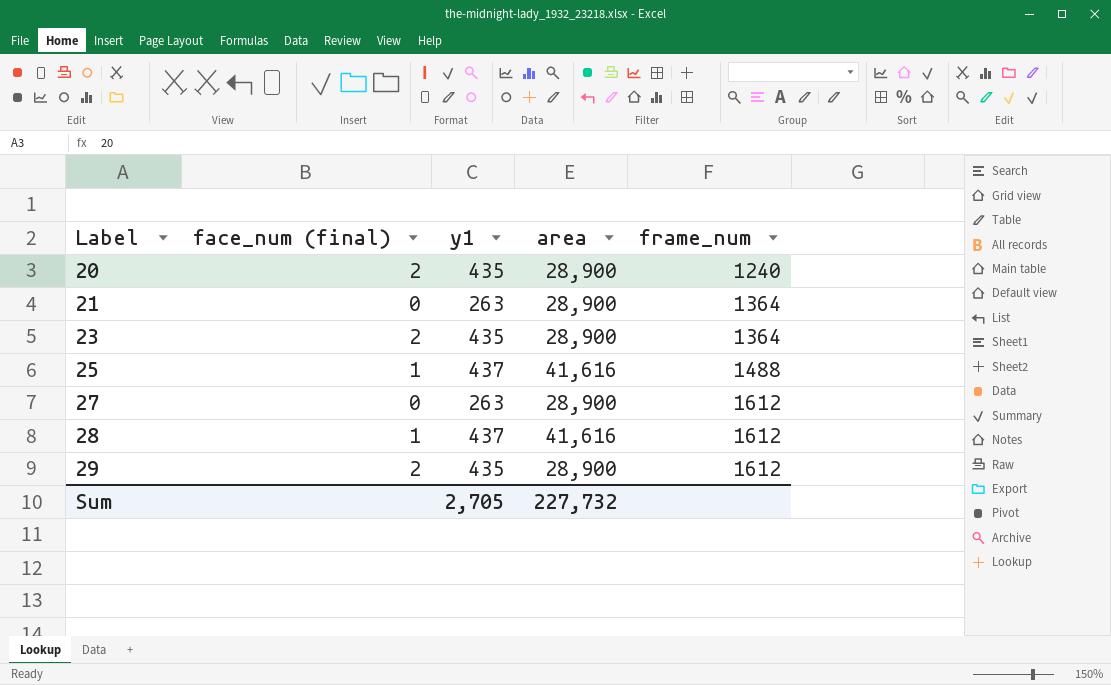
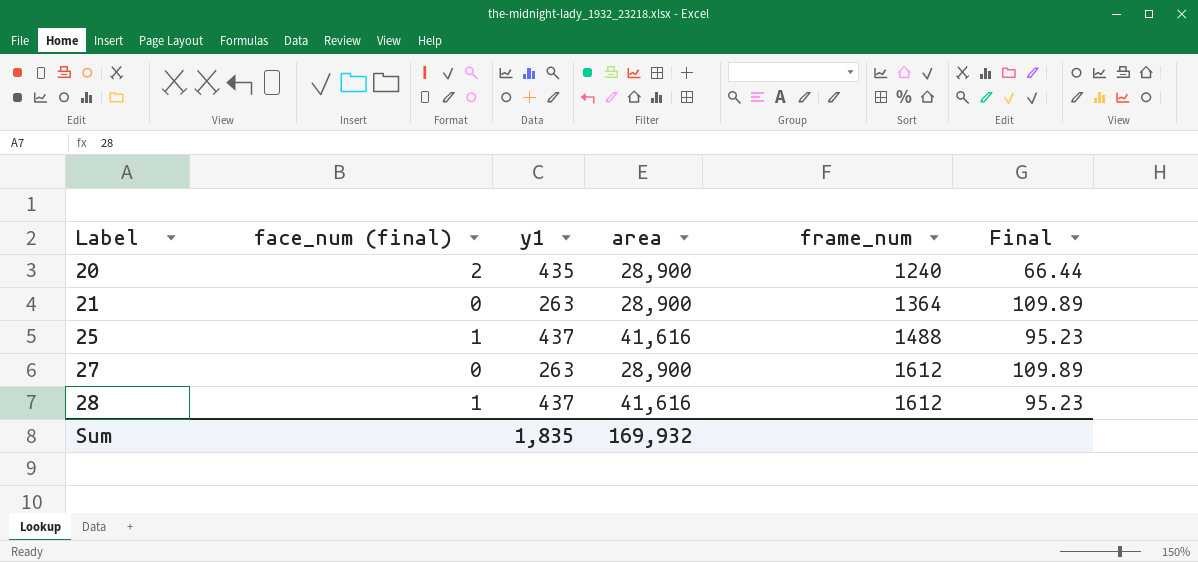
column Final | formula: none -> [area] / [y1]
row 23: 2 | 435 | 28,900 | 1364 -> none
row 29: 2 | 435 | 28,900 | 1612 -> none
Sum | y1: 2,705 -> 1,835
Sum | area: 227,732 -> 169,932

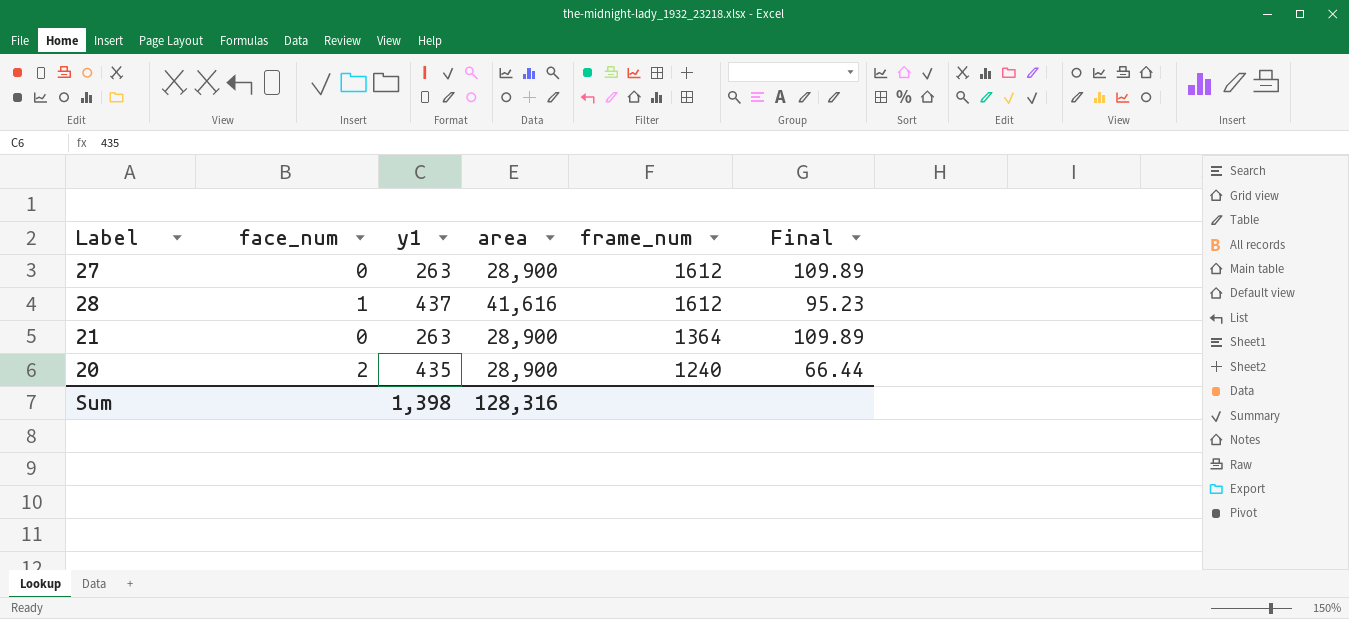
row order: Label ascending -> frame_num descending
column name: face_num (final) -> face_num
row 25: 1 | 437 | 41,616 | 1488 | 95.23 -> none
Sum | y1: 1,835 -> 1,398
Sum | area: 169,932 -> 128,316

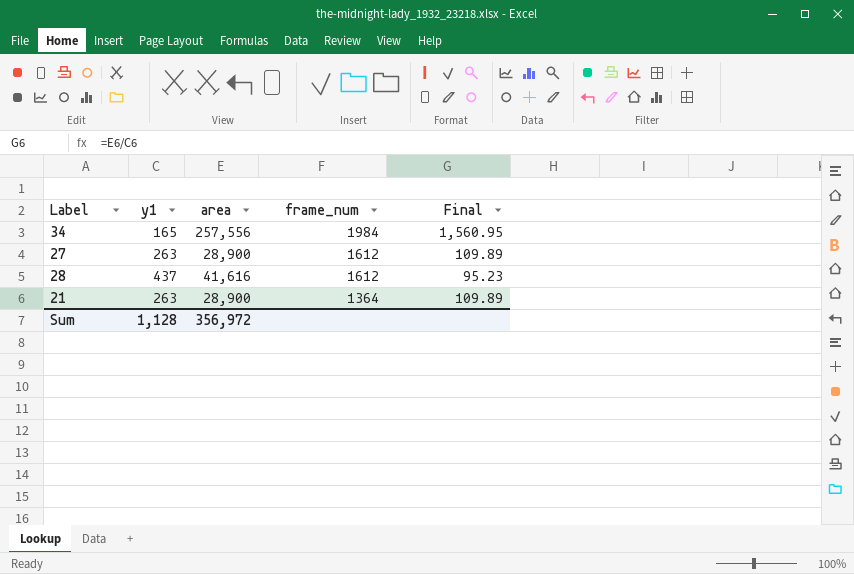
column face_num | position: 2 -> none
row 20: 2 | 435 | 28,900 | 1240 | 66.44 -> none
row 34: none -> 165 | 257,556 | 1984 | 1,560.95
Sum | y1: 1,398 -> 1,128
Sum | area: 128,316 -> 356,972

